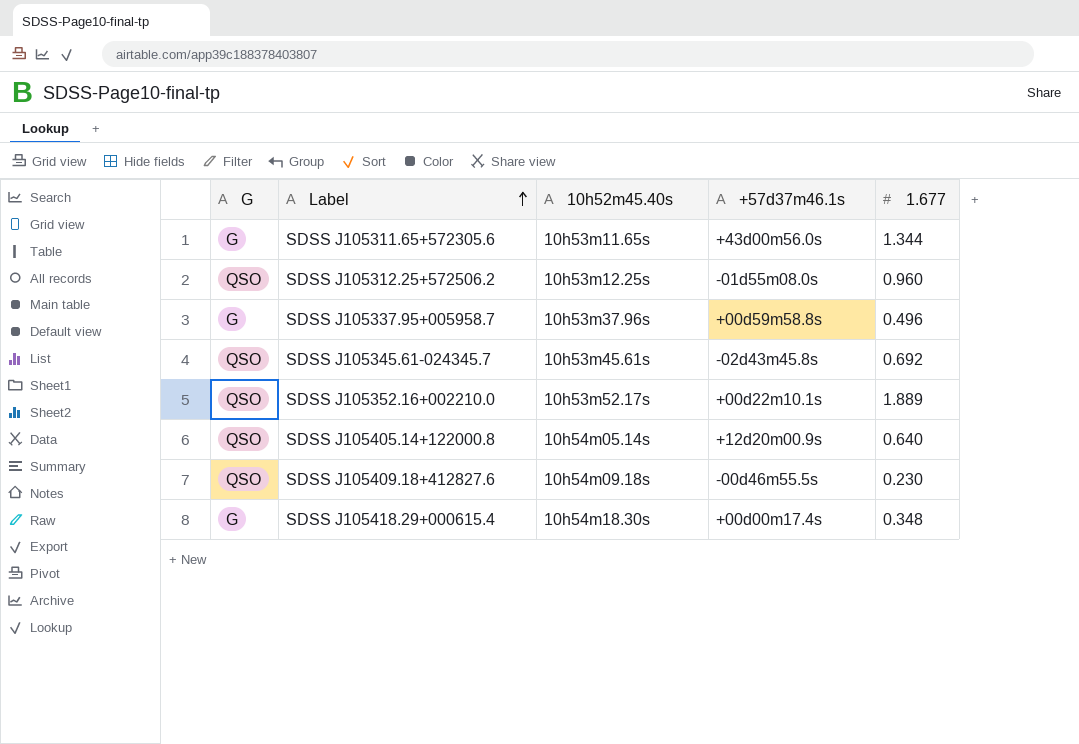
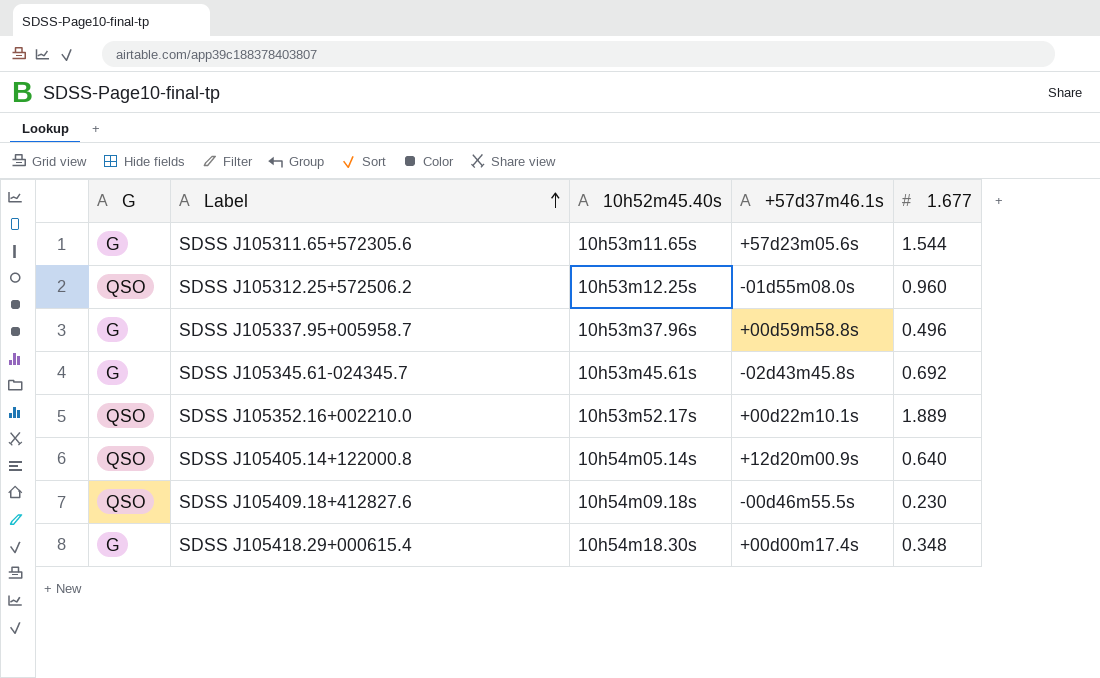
SDSS J105311.65+572305.6 | +57d37m46.1s: +43d00m56.0s -> +57d23m05.6s
SDSS J105311.65+572305.6 | 1.677: 1.344 -> 1.544
SDSS J105345.61-024345.7 | G: QSO -> G

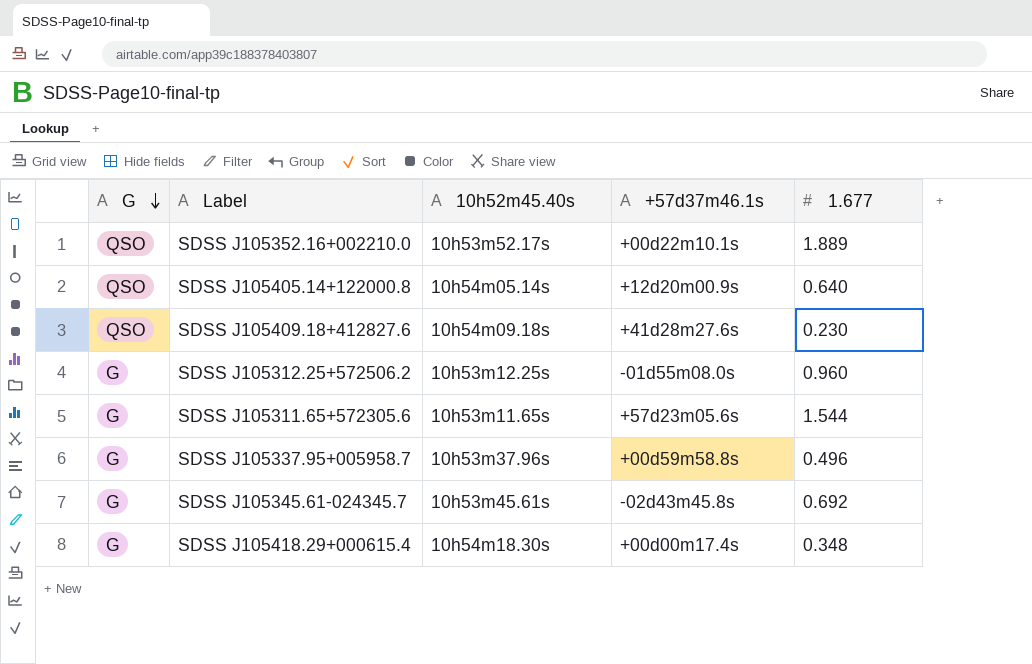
row order: Label ascending -> G descending
SDSS J105409.18+412827.6 | +57d37m46.1s: -00d46m55.5s -> +41d28m27.6s
SDSS J105312.25+572506.2 | G: QSO -> G

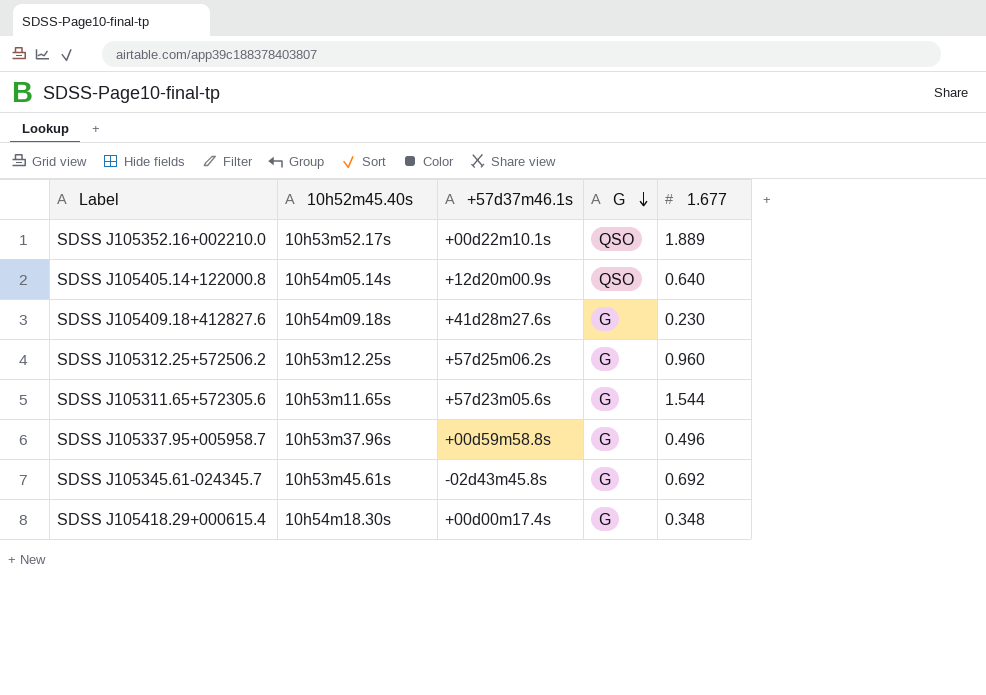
column G | position: 1 -> 4
SDSS J105409.18+412827.6 | G: QSO -> G
SDSS J105312.25+572506.2 | +57d37m46.1s: -01d55m08.0s -> +57d25m06.2s

